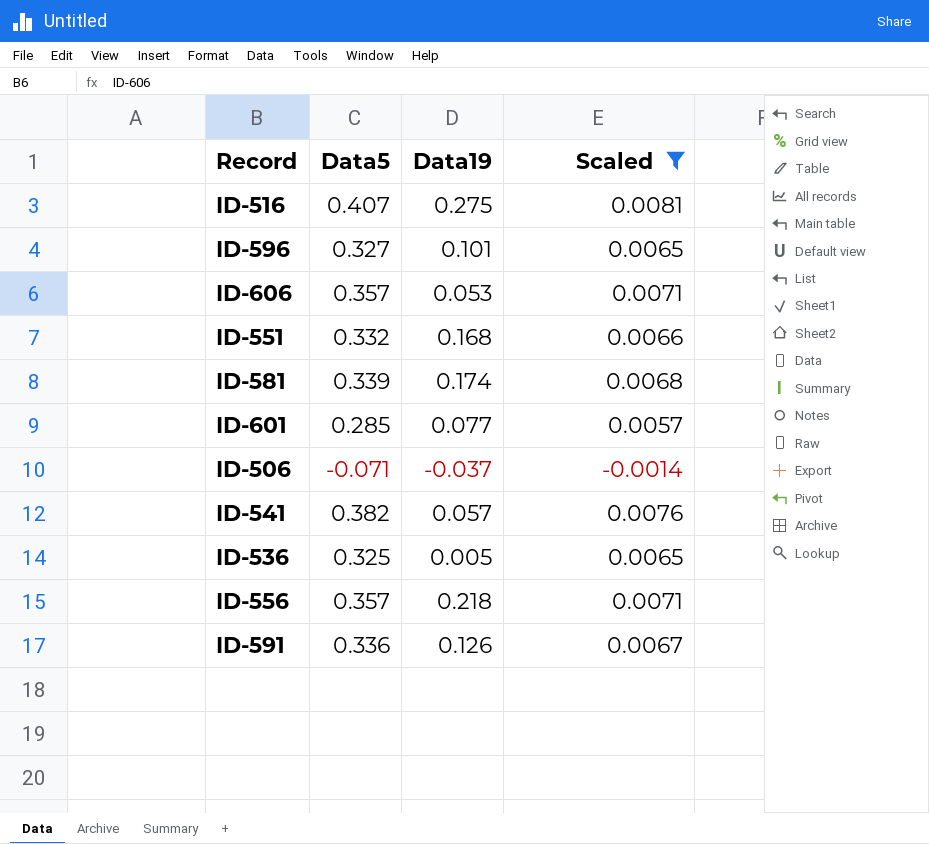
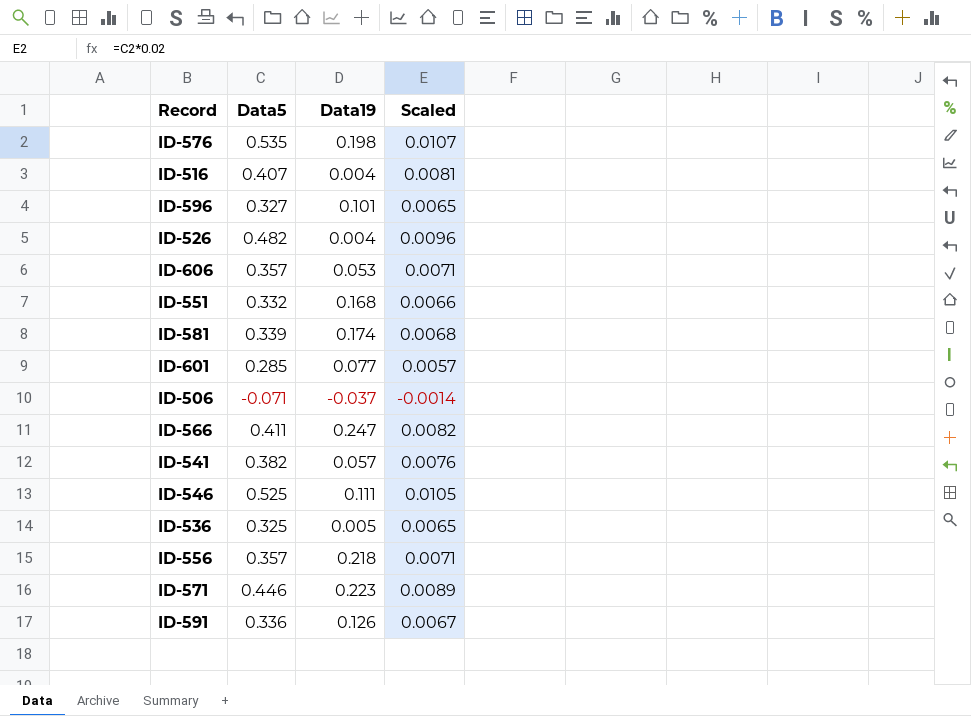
filter: Scaled <= 0.0081 -> none
ID-516 | Data19: 0.275 -> 0.004

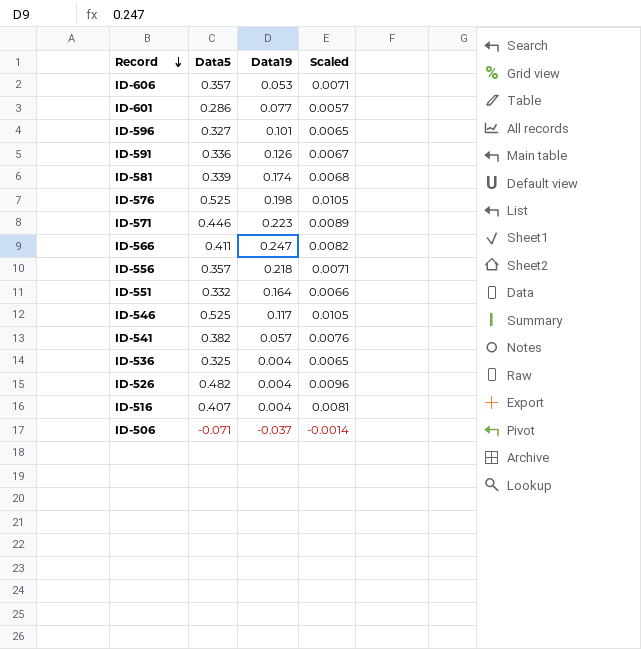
row order: none -> Record descending
ID-601 | Data5: 0.285 -> 0.286
ID-576 | Data5: 0.535 -> 0.525
ID-576 | Scaled: 0.0107 -> 0.0105
ID-551 | Data19: 0.168 -> 0.164
ID-546 | Data19: 0.111 -> 0.117
ID-536 | Data19: 0.005 -> 0.004

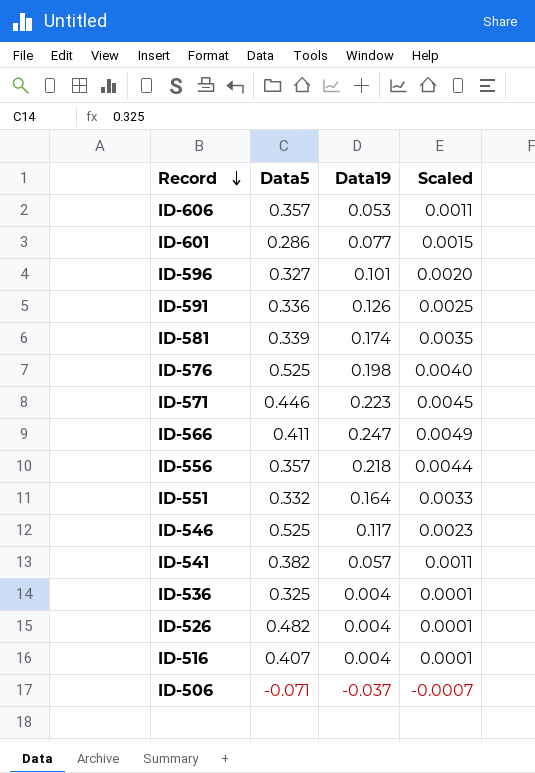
column Scaled | formula: [Data5] * 0.02 -> [Data19] * 0.02

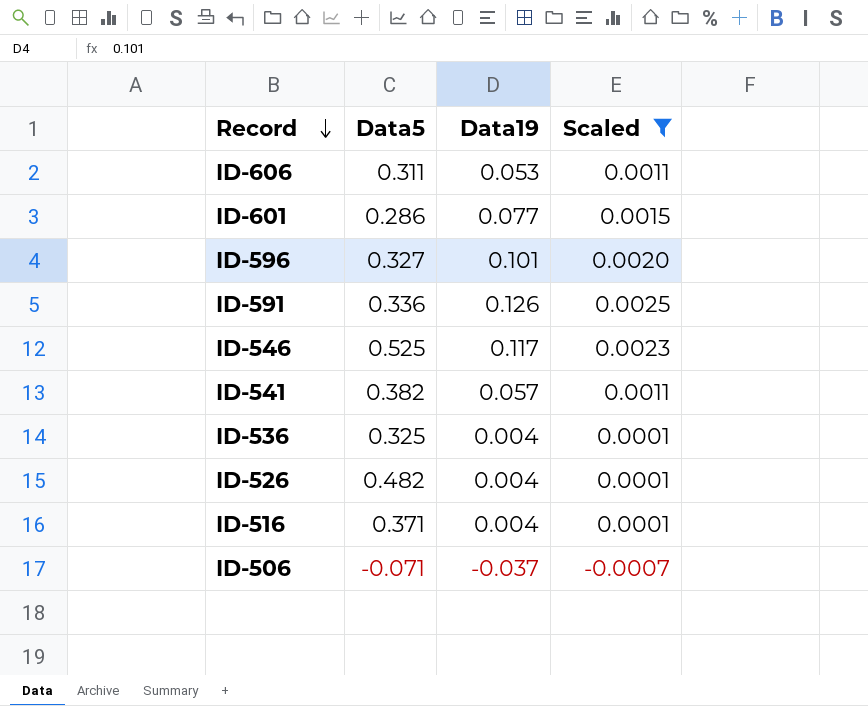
filter: none -> Scaled <= 0.0025
ID-606 | Data5: 0.357 -> 0.311
ID-516 | Data5: 0.407 -> 0.371

